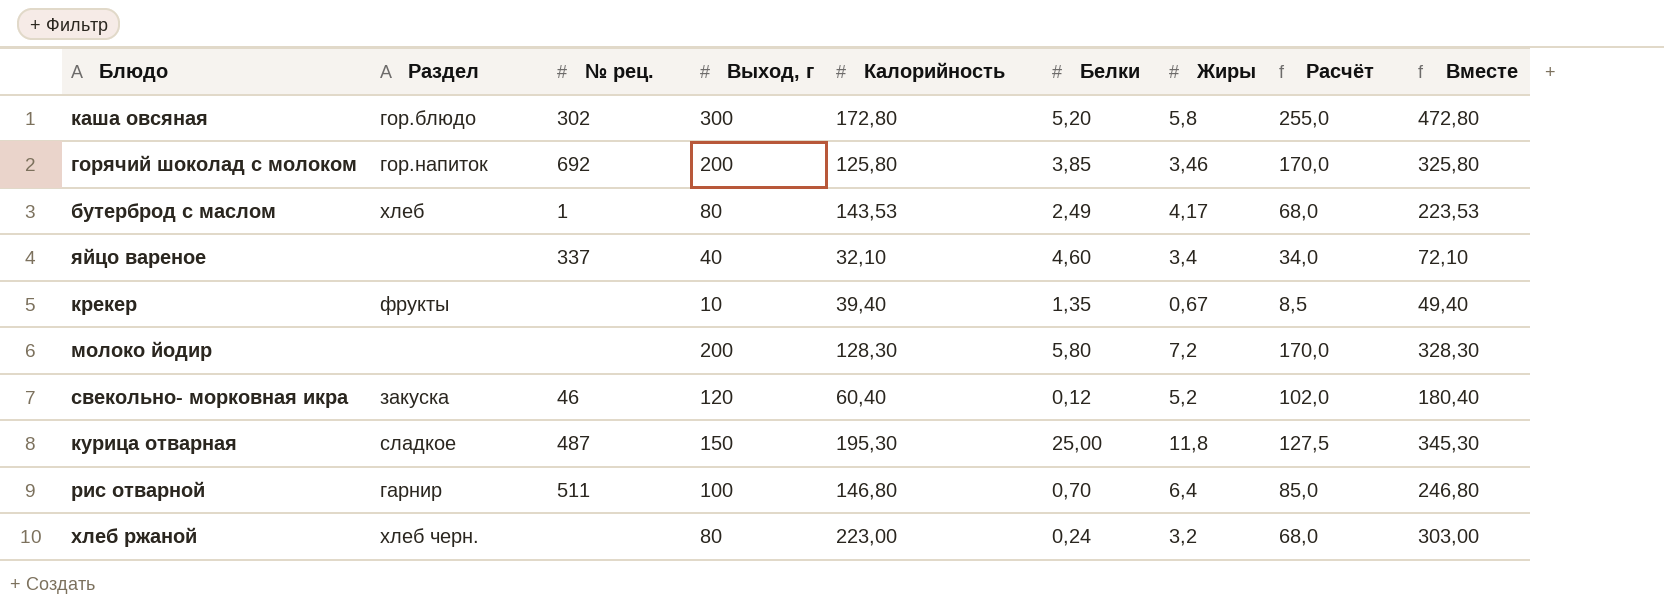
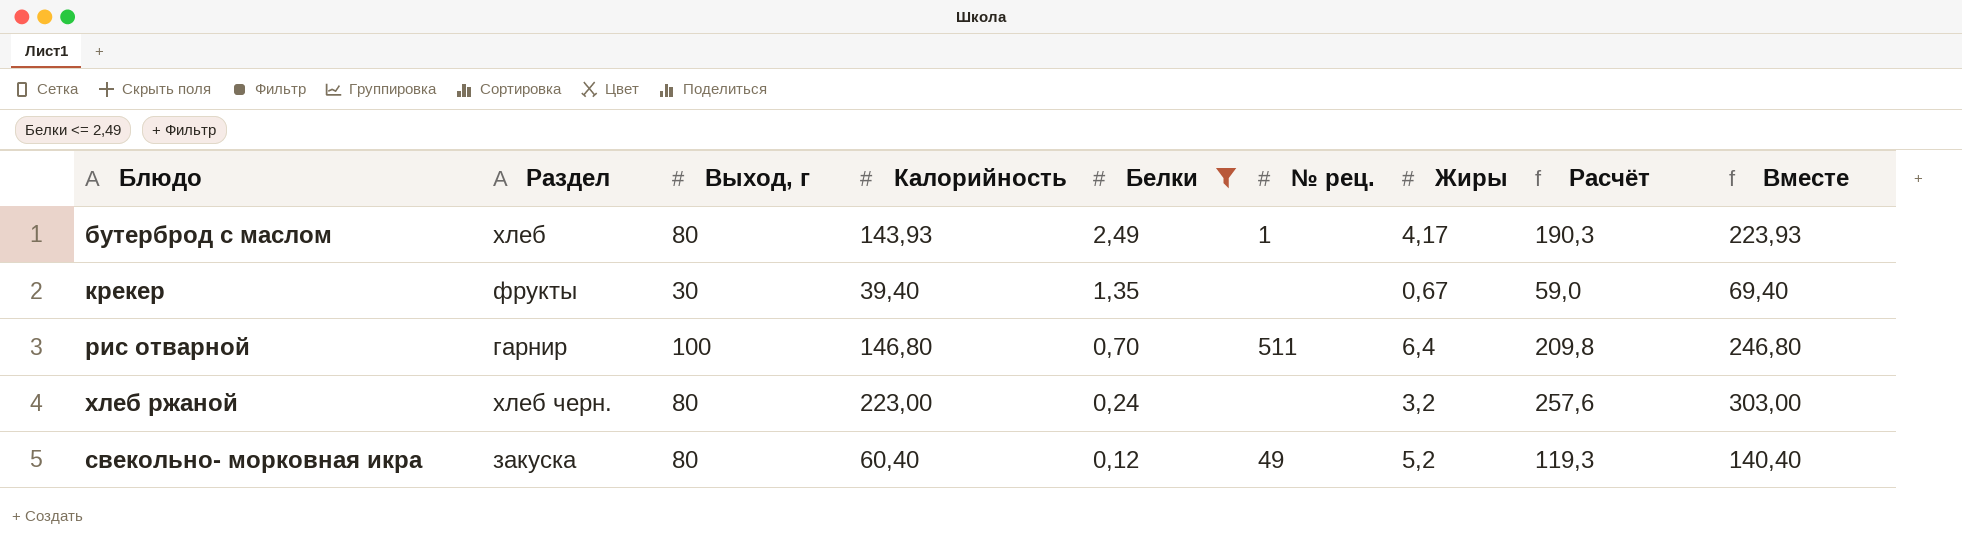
filter: none -> Белки <= 2,49
row order: none -> Белки descending
column № рец. | position: 3 -> 6
column Расчёт | formula: [Выход, г] * 0,85 -> [Вместе] * 0,85
бутерброд с маслом | Калорийность: 143,53 -> 143,93
бутерброд с маслом | Вместе: 223,53 -> 223,93
крекер | Выход, г: 10 -> 30
крекер | Вместе: 49,40 -> 69,40
свекольно- морковная икра | Выход, г: 120 -> 80
свекольно- морковная икра | № рец.: 46 -> 49
свекольно- морковная икра | Вместе: 180,40 -> 140,40

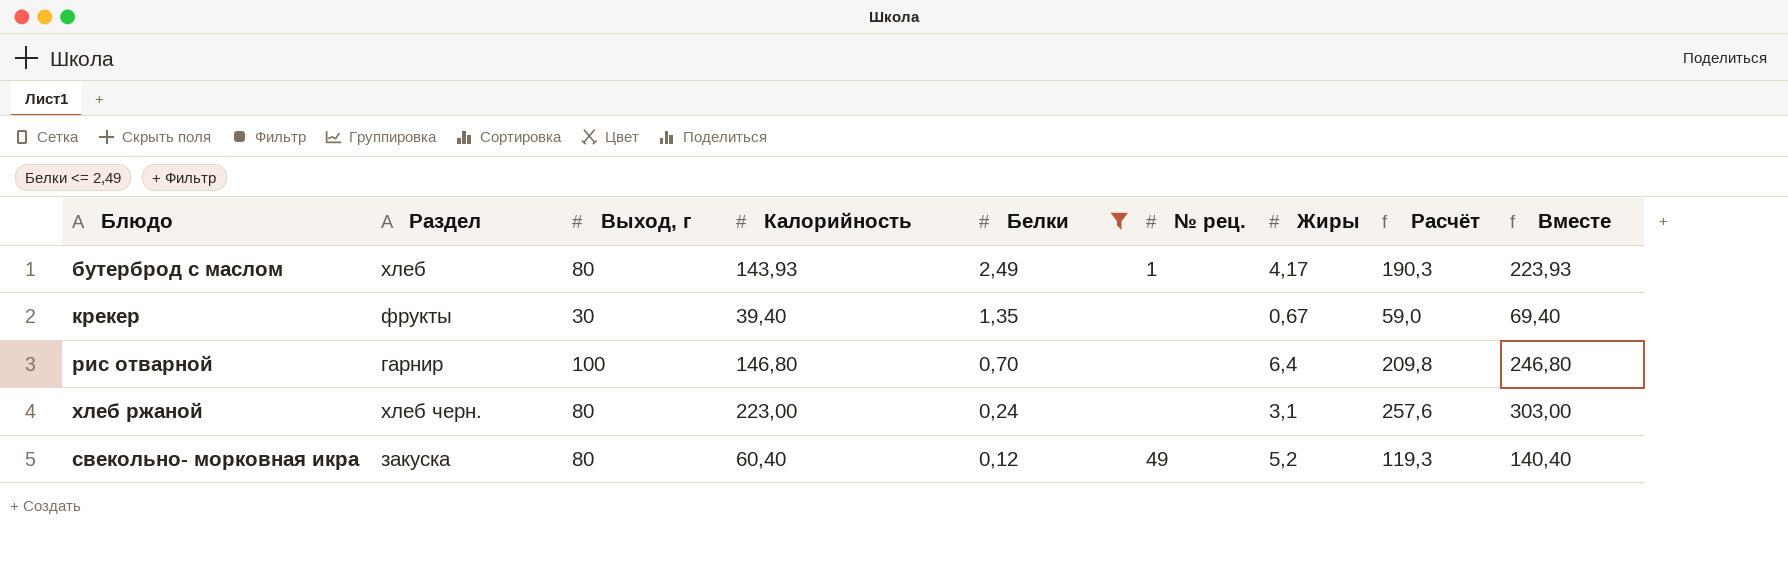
рис отварной | № рец.: 511 -> none
хлеб ржаной | Жиры: 3,2 -> 3,1

